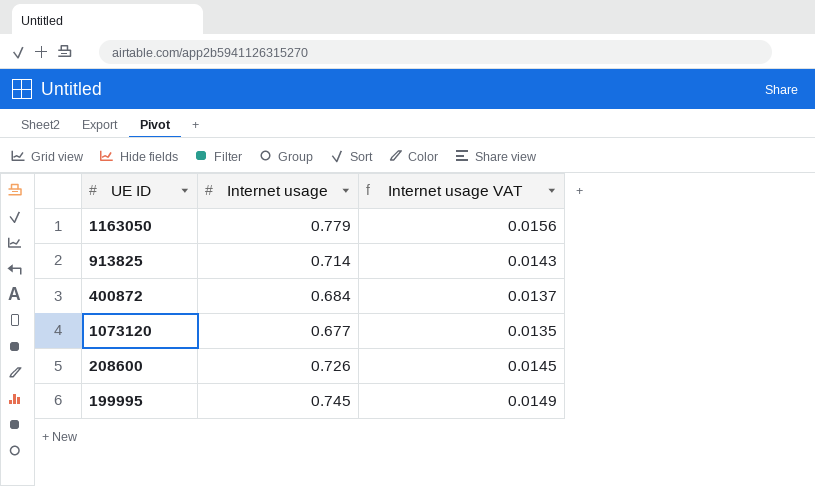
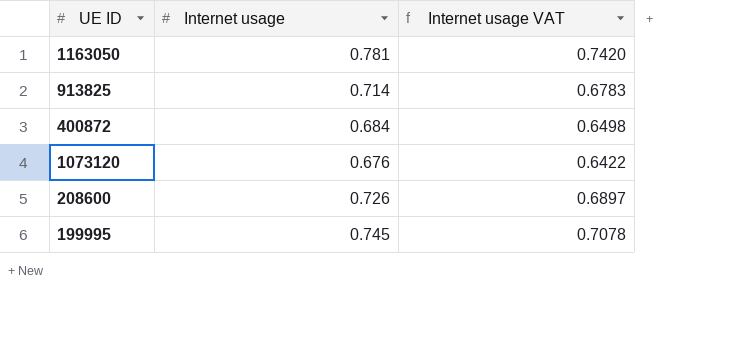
column Internet usage VAT | formula: [Internet usage] * 0.02 -> [Internet usage] * 0.95
1163050 | Internet usage: 0.779 -> 0.781
1073120 | Internet usage: 0.677 -> 0.676

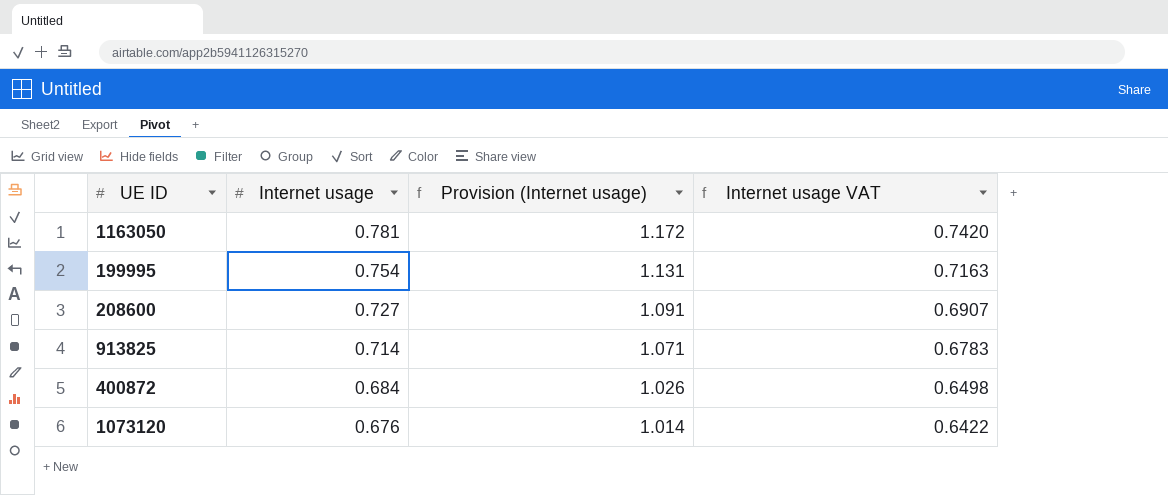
row order: none -> Internet usage descending
column Provision (Internet usage) | formula: none -> [Internet usage] * 1.5
199995 | Internet usage: 0.745 -> 0.754
199995 | Internet usage VAT: 0.7078 -> 0.7163
208600 | Internet usage: 0.726 -> 0.727
208600 | Internet usage VAT: 0.6897 -> 0.6907

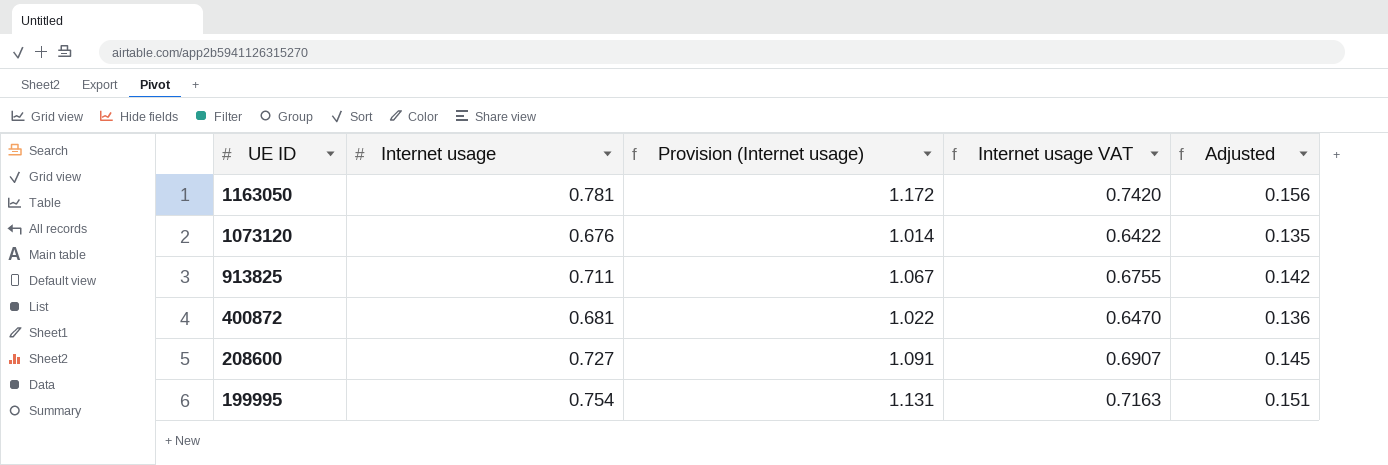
row order: Internet usage descending -> UE ID descending
column Adjusted | formula: none -> [Internet usage] * 0.2
913825 | Internet usage: 0.714 -> 0.711
913825 | Provision (Internet usage): 1.071 -> 1.067
913825 | Internet usage VAT: 0.6783 -> 0.6755
400872 | Internet usage: 0.684 -> 0.681
400872 | Provision (Internet usage): 1.026 -> 1.022
400872 | Internet usage VAT: 0.6498 -> 0.6470

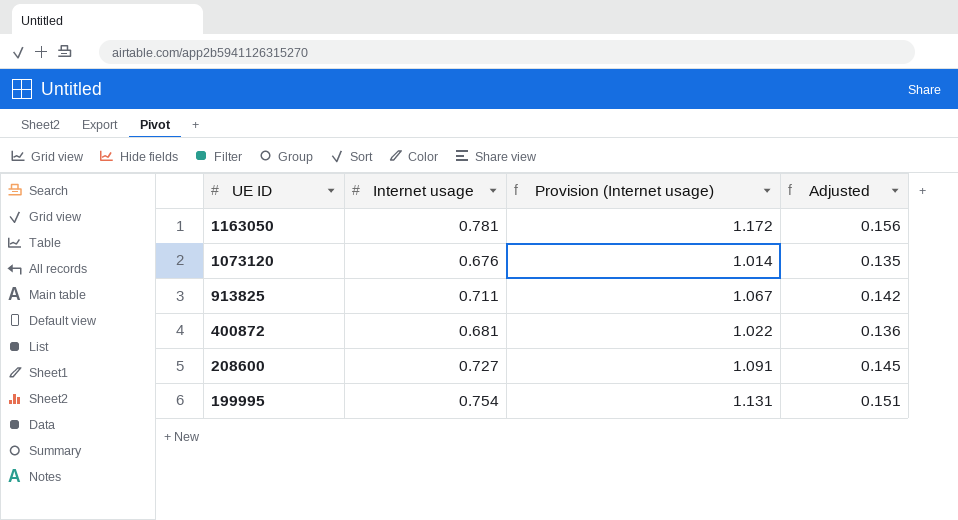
column Internet usage VAT | formula: [Internet usage] * 0.95 -> none

